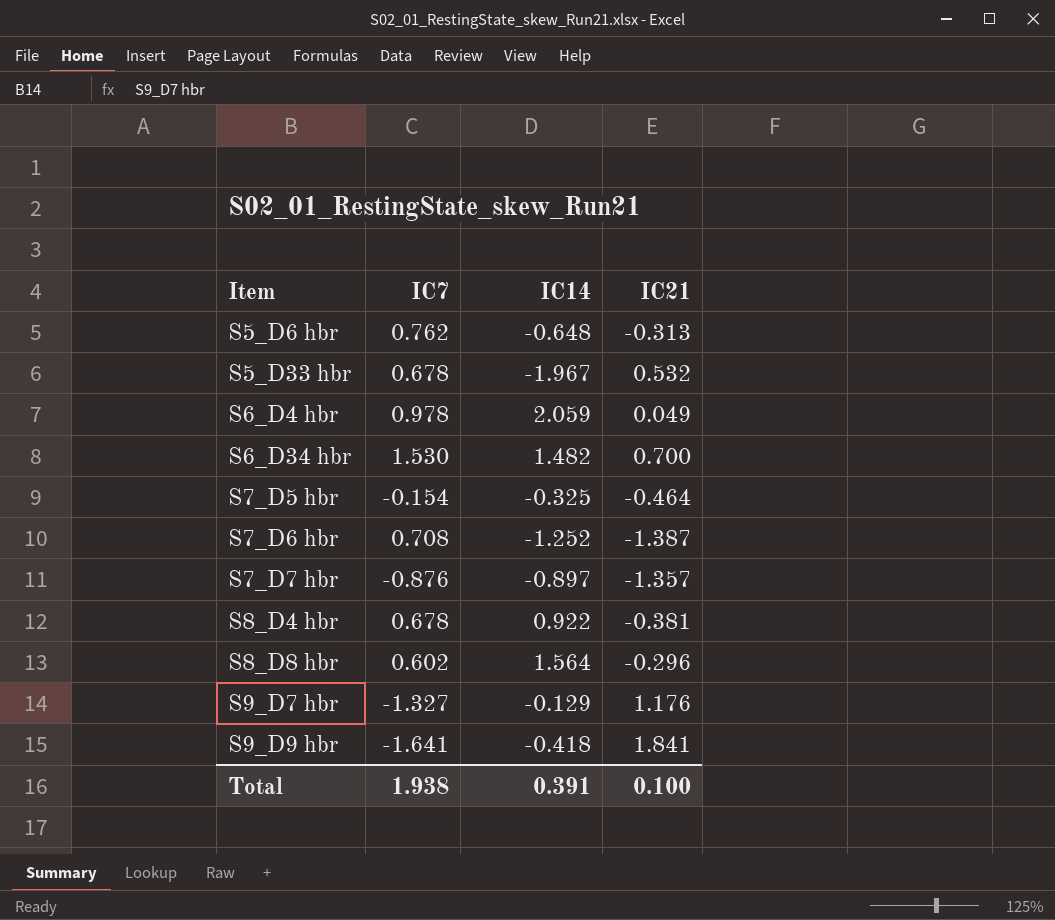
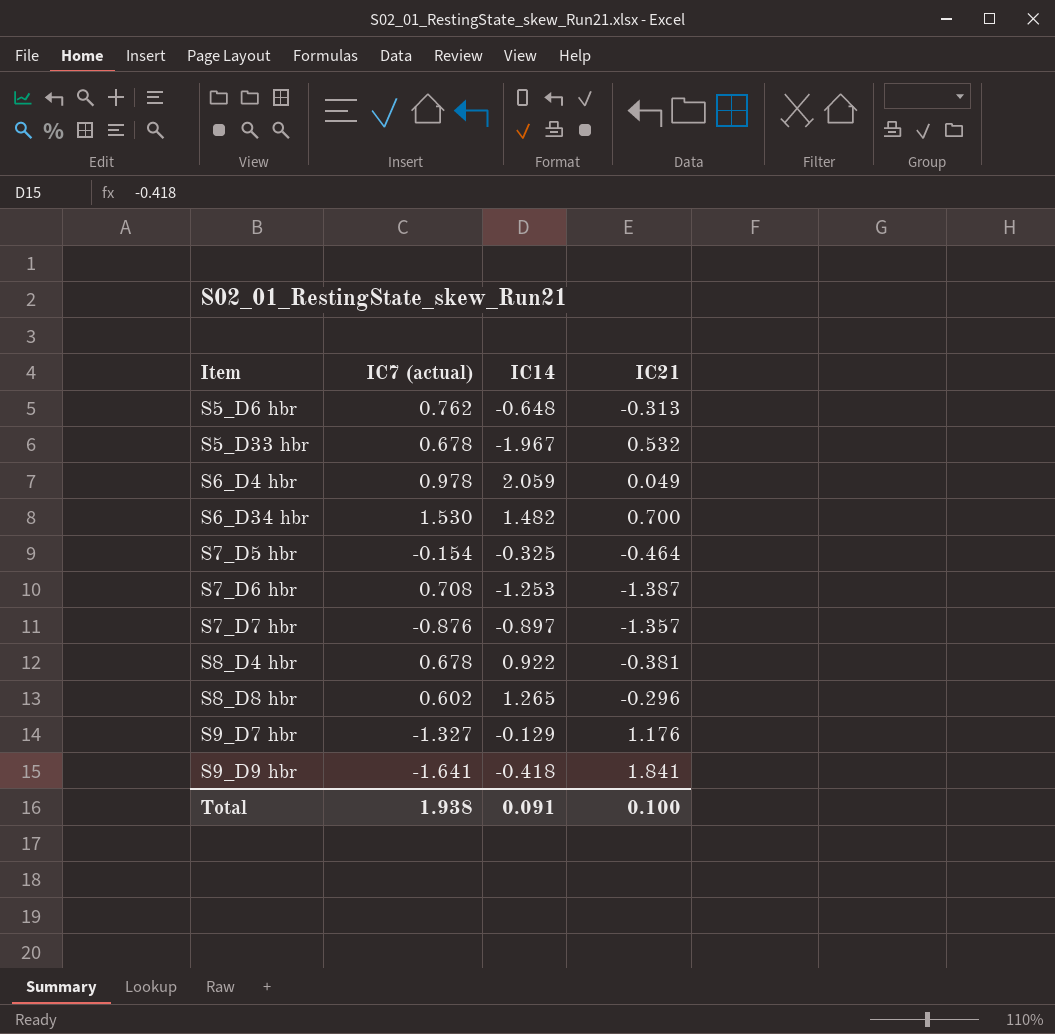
column name: IC7 -> IC7 (actual)
S7_D6 hbr | IC14: -1.252 -> -1.253
S8_D8 hbr | IC14: 1.564 -> 1.265
Total | IC14: 0.391 -> 0.091

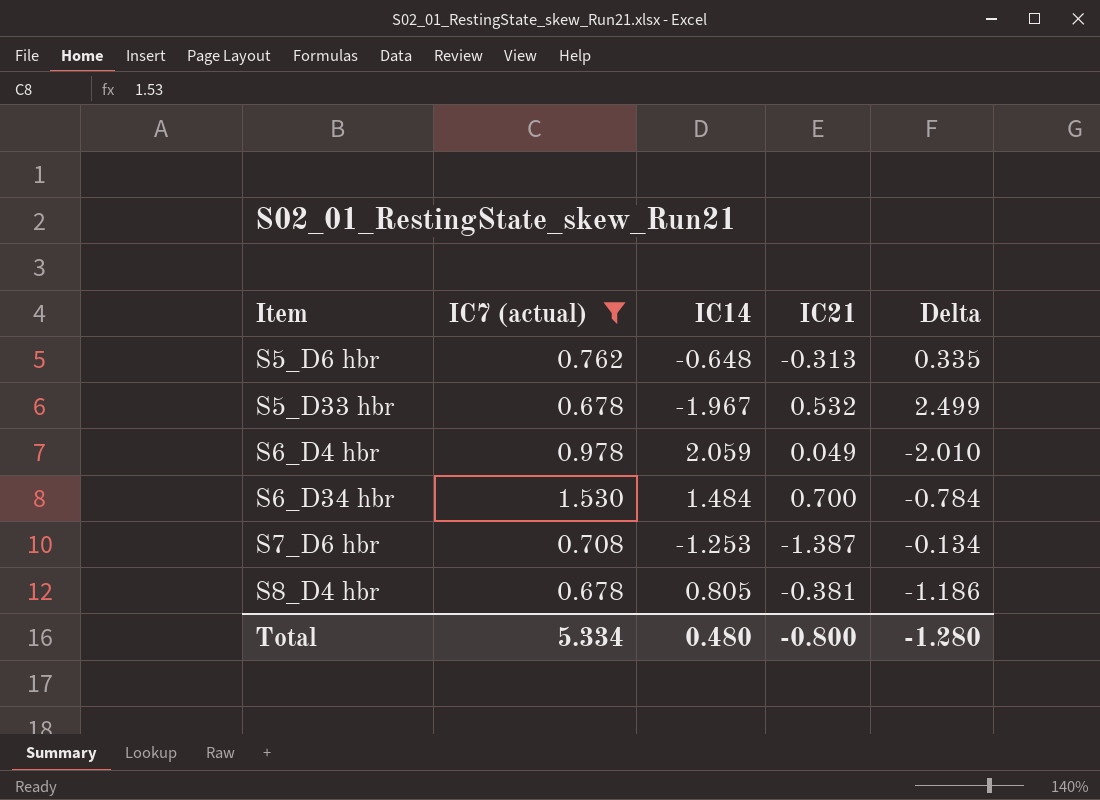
filter: none -> IC7 (actual) >= 0.678
column Delta | formula: none -> [IC21] - [IC14]
S6_D34 hbr | IC14: 1.482 -> 1.484
S8_D4 hbr | IC14: 0.922 -> 0.805
Total | IC7 (actual): 1.938 -> 5.334
Total | IC14: 0.091 -> 0.480
Total | IC21: 0.100 -> -0.800

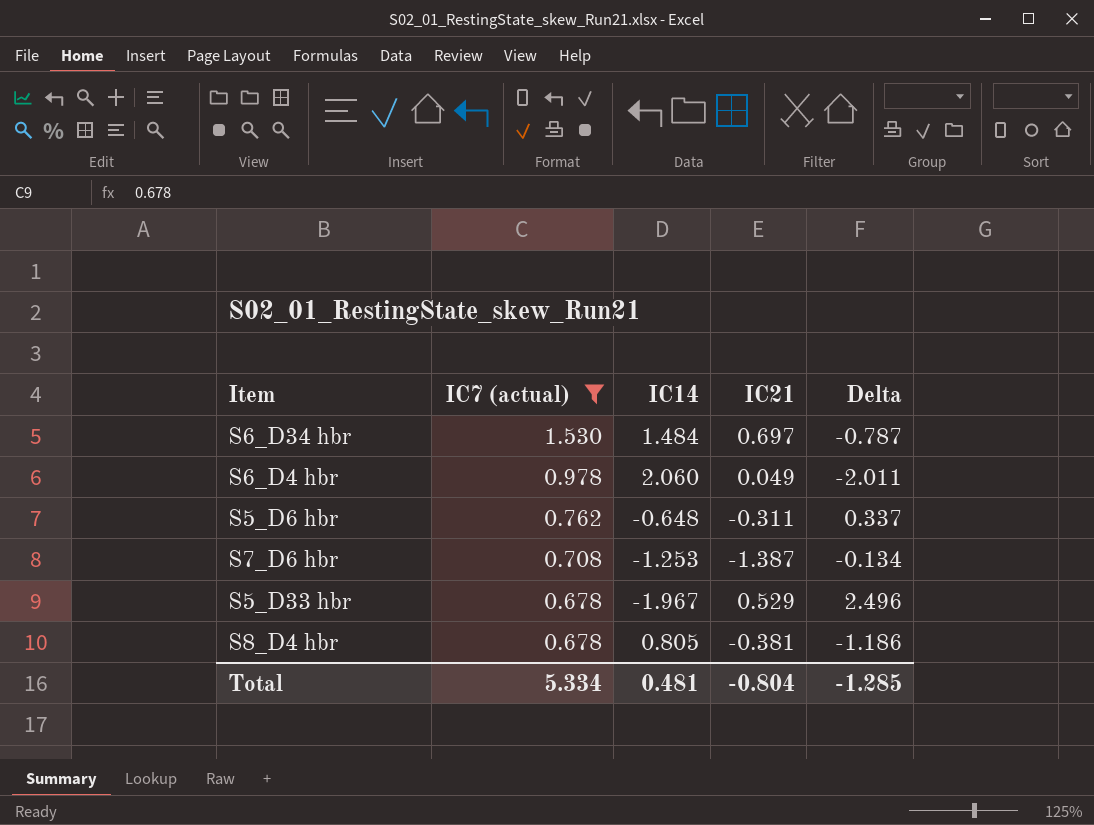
row order: Item ascending -> IC7 (actual) descending
S6_D34 hbr | IC21: 0.700 -> 0.697
S6_D34 hbr | Delta: -0.784 -> -0.787
S6_D4 hbr | IC14: 2.059 -> 2.060
S6_D4 hbr | Delta: -2.010 -> -2.011
S5_D6 hbr | IC21: -0.313 -> -0.311
S5_D6 hbr | Delta: 0.335 -> 0.337
S5_D33 hbr | IC21: 0.532 -> 0.529
S5_D33 hbr | Delta: 2.499 -> 2.496
Total | IC14: 0.480 -> 0.481
Total | IC21: -0.800 -> -0.804
Total | Delta: -1.280 -> -1.285

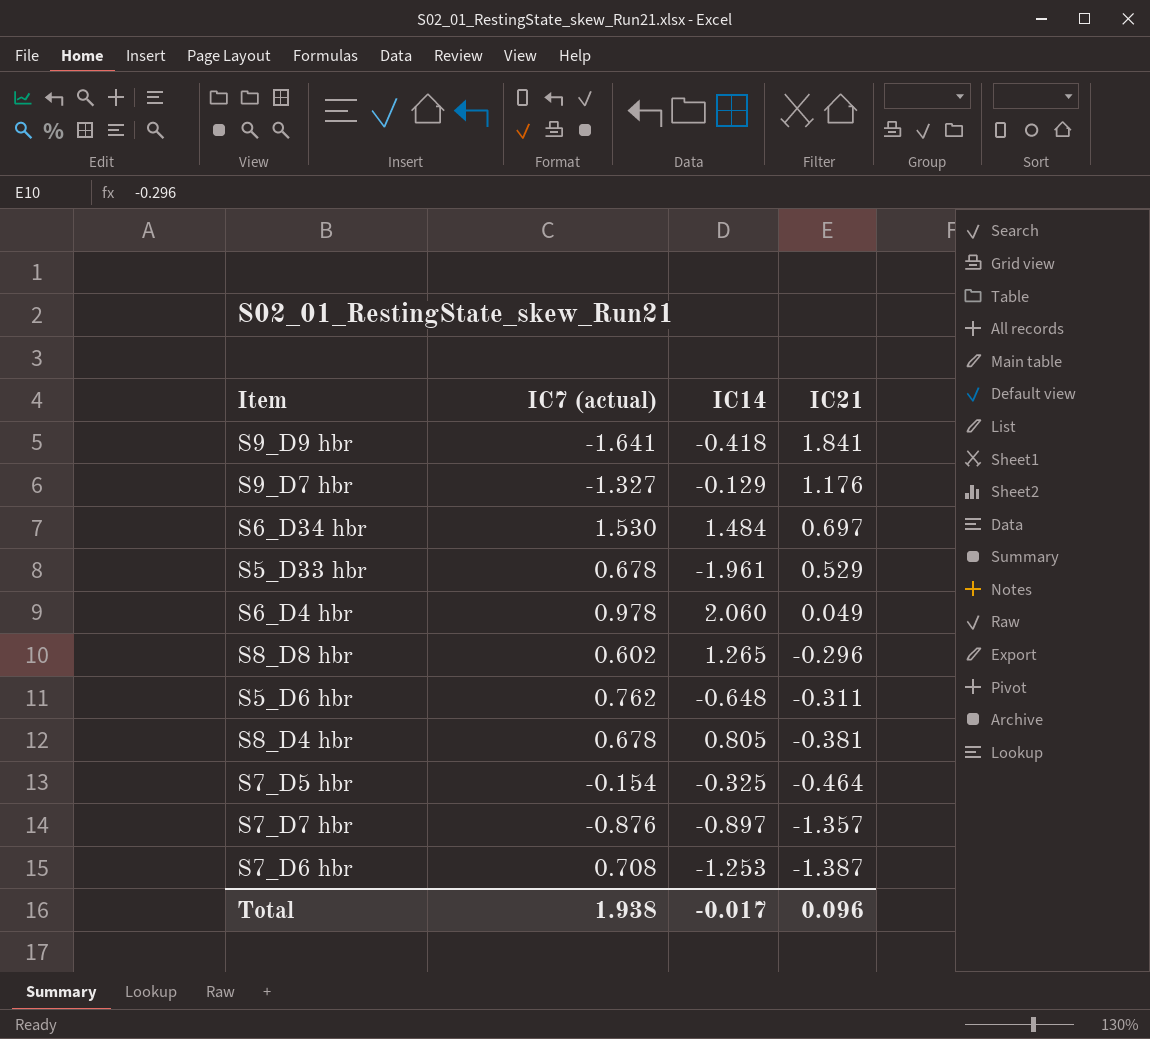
filter: IC7 (actual) >= 0.678 -> none
row order: IC7 (actual) descending -> IC21 descending
column Delta | formula: [IC21] - [IC14] -> none
S5_D33 hbr | IC14: -1.967 -> -1.961
Total | IC7 (actual): 5.334 -> 1.938
Total | IC14: 0.481 -> -0.017
Total | IC21: -0.804 -> 0.096

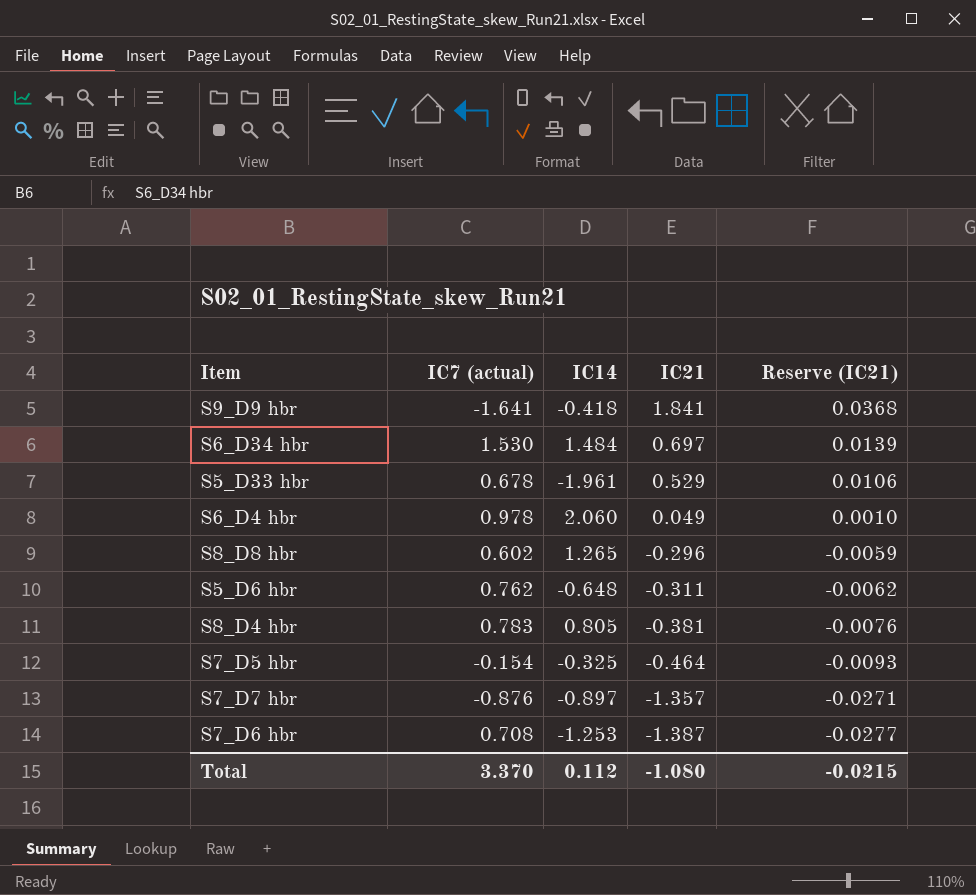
column Reserve (IC21) | formula: none -> [IC21] * 0.02
row S9_D7 hbr: -1.327 | -0.129 | 1.176 -> none
S8_D4 hbr | IC7 (actual): 0.678 -> 0.783
Total | IC7 (actual): 1.938 -> 3.370
Total | IC14: -0.017 -> 0.112
Total | IC21: 0.096 -> -1.080

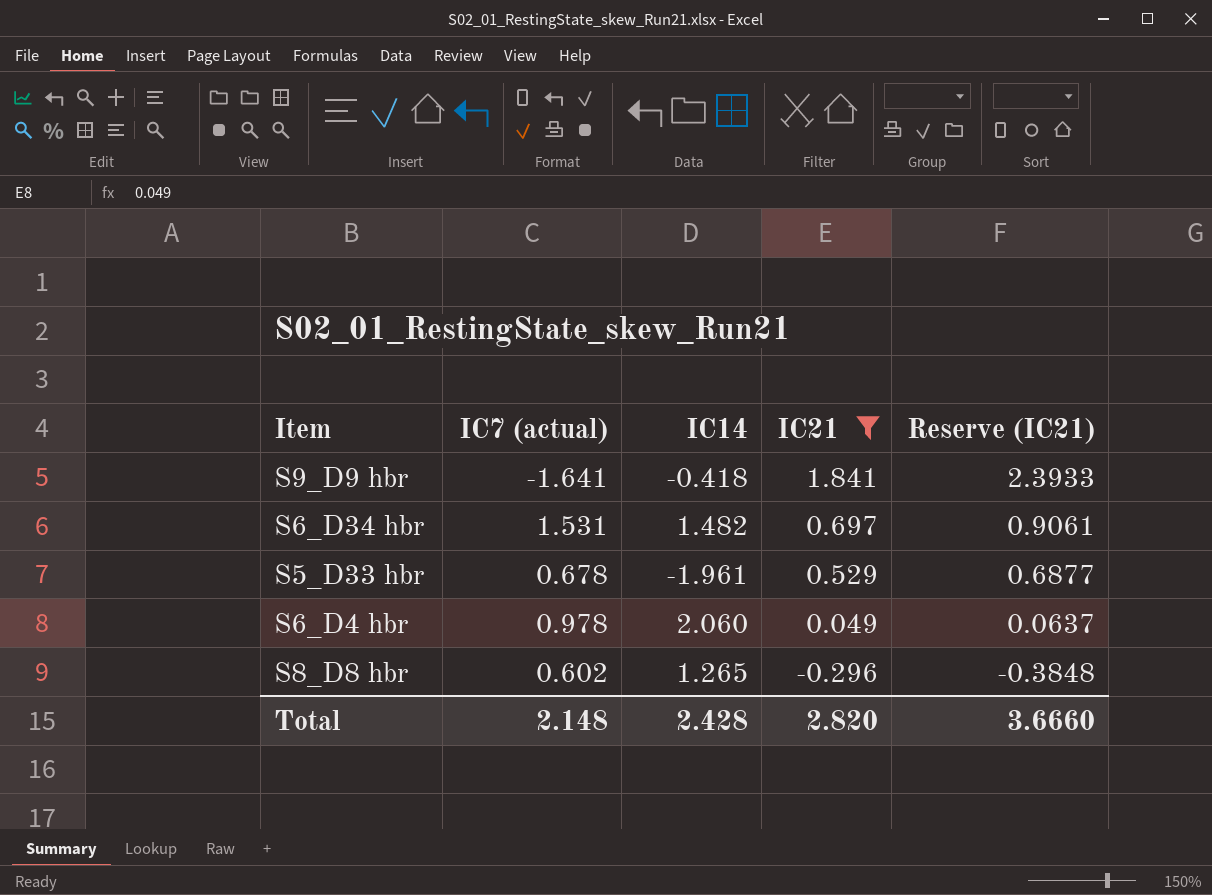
filter: none -> IC21 >= -0.296
column Reserve (IC21) | formula: [IC21] * 0.02 -> [IC21] * 1.3
S6_D34 hbr | IC7 (actual): 1.530 -> 1.531
S6_D34 hbr | IC14: 1.484 -> 1.482
Total | IC7 (actual): 3.370 -> 2.148
Total | IC14: 0.112 -> 2.428
Total | IC21: -1.080 -> 2.820
Total | Reserve (IC21): -0.0215 -> 3.6660

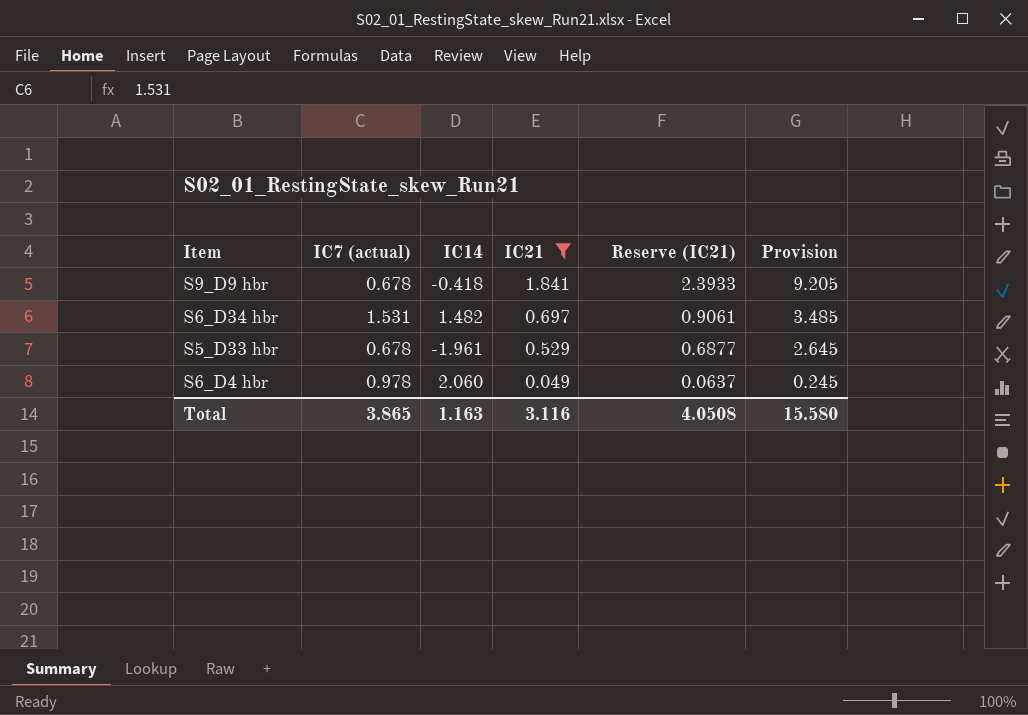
column Provision | formula: none -> [IC21] * 5
row S8_D8 hbr: 0.602 | 1.265 | -0.296 | -0.3848 -> none
S9_D9 hbr | IC7 (actual): -1.641 -> 0.678
Total | IC7 (actual): 2.148 -> 3.865
Total | IC14: 2.428 -> 1.163
Total | IC21: 2.820 -> 3.116
Total | Reserve (IC21): 3.6660 -> 4.0508

